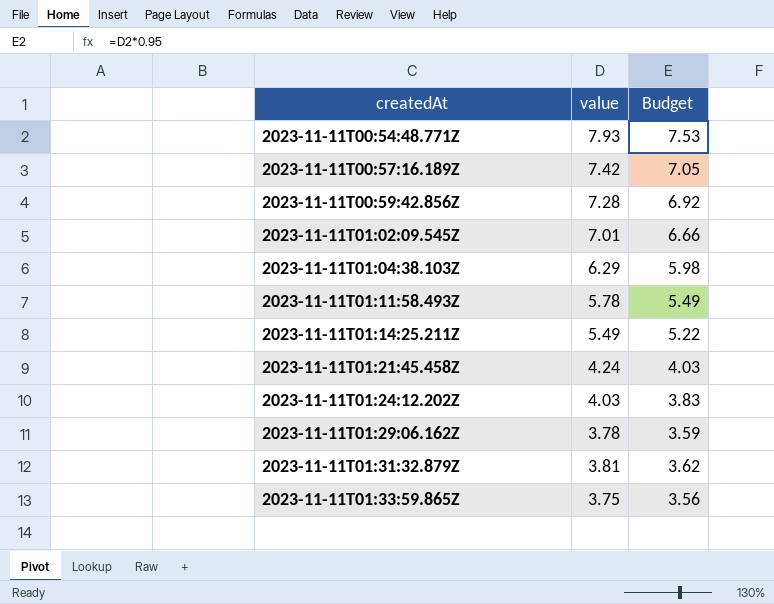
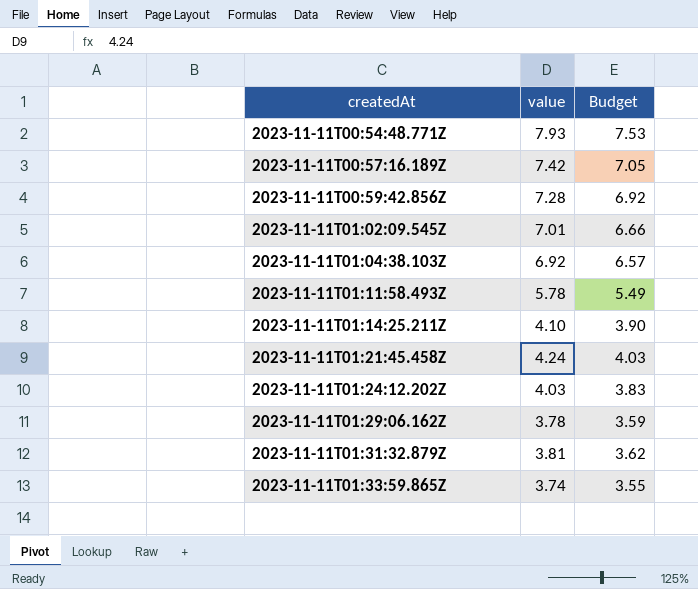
2023-11-11T01:04:38.103Z | value: 6.29 -> 6.92
2023-11-11T01:04:38.103Z | Budget: 5.98 -> 6.57
2023-11-11T01:14:25.211Z | value: 5.49 -> 4.10
2023-11-11T01:14:25.211Z | Budget: 5.22 -> 3.90
2023-11-11T01:33:59.865Z | value: 3.75 -> 3.74
2023-11-11T01:33:59.865Z | Budget: 3.56 -> 3.55

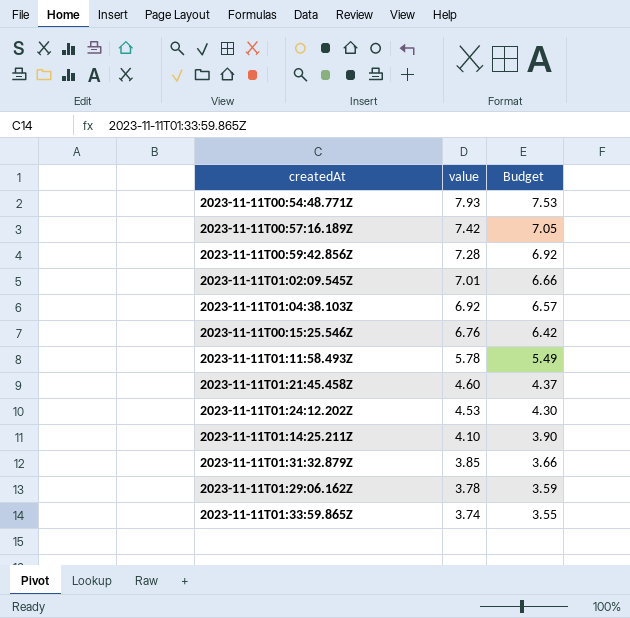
row order: createdAt ascending -> value descending
row 2023-11-11T00:15:25.546Z: none -> 6.76 | 6.42
2023-11-11T01:21:45.458Z | value: 4.24 -> 4.60
2023-11-11T01:21:45.458Z | Budget: 4.03 -> 4.37
2023-11-11T01:24:12.202Z | value: 4.03 -> 4.53
2023-11-11T01:24:12.202Z | Budget: 3.83 -> 4.30
2023-11-11T01:31:32.879Z | value: 3.81 -> 3.85
2023-11-11T01:31:32.879Z | Budget: 3.62 -> 3.66

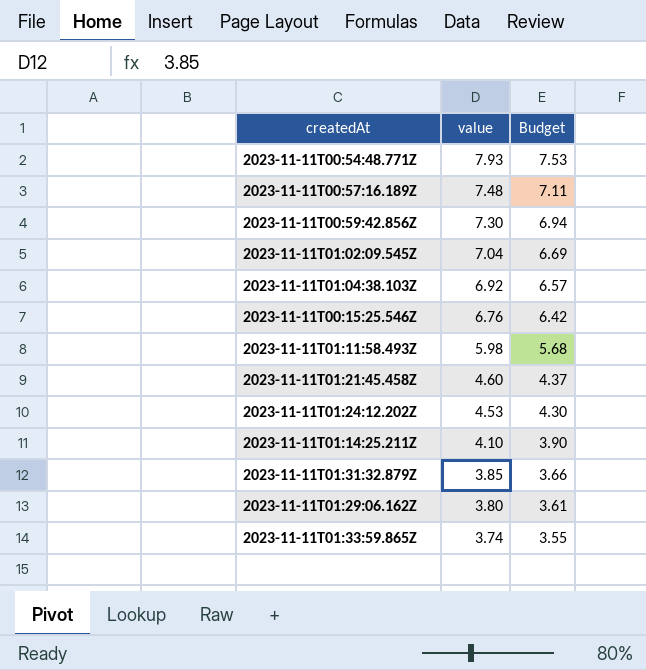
2023-11-11T00:57:16.189Z | value: 7.42 -> 7.48
2023-11-11T00:57:16.189Z | Budget: 7.05 -> 7.11
2023-11-11T00:59:42.856Z | value: 7.28 -> 7.30
2023-11-11T00:59:42.856Z | Budget: 6.92 -> 6.94
2023-11-11T01:02:09.545Z | value: 7.01 -> 7.04
2023-11-11T01:02:09.545Z | Budget: 6.66 -> 6.69
2023-11-11T01:11:58.493Z | value: 5.78 -> 5.98
2023-11-11T01:11:58.493Z | Budget: 5.49 -> 5.68
2023-11-11T01:29:06.162Z | value: 3.78 -> 3.80
2023-11-11T01:29:06.162Z | Budget: 3.59 -> 3.61

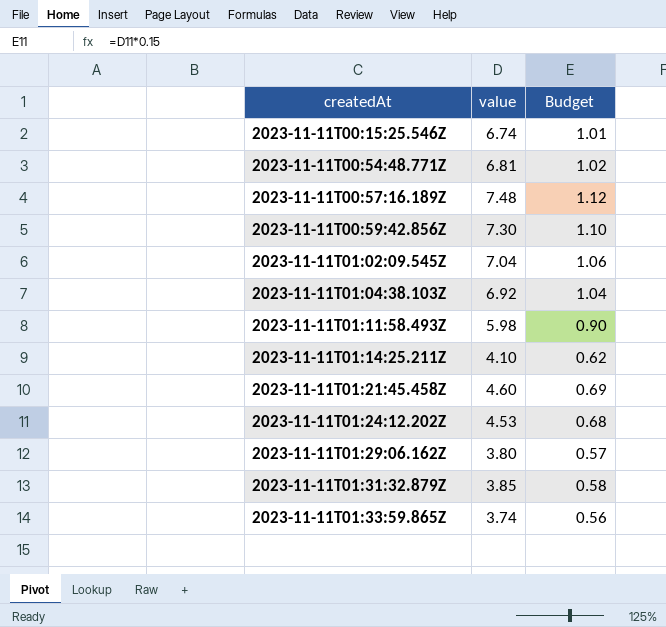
row order: value descending -> createdAt ascending
column Budget | formula: [value] * 0.95 -> [value] * 0.15
2023-11-11T00:15:25.546Z | value: 6.76 -> 6.74
2023-11-11T00:54:48.771Z | value: 7.93 -> 6.81

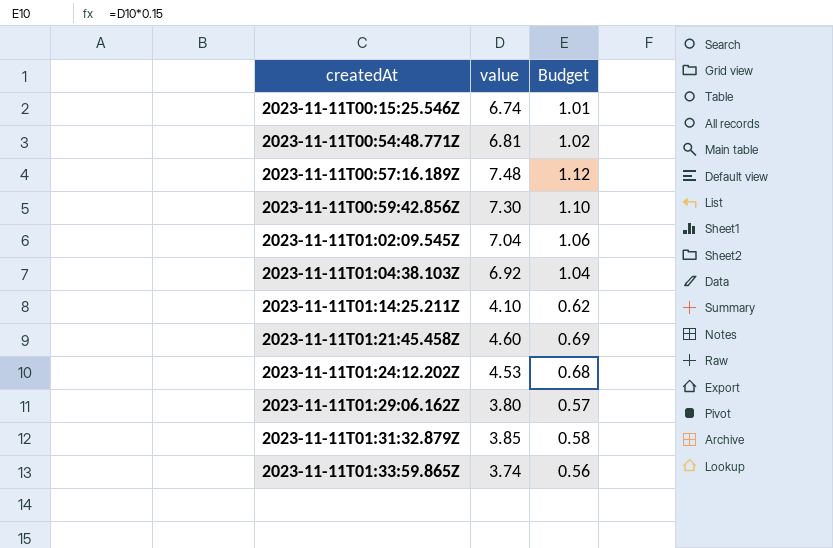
row 2023-11-11T01:11:58.493Z: 5.98 | 0.90 -> none

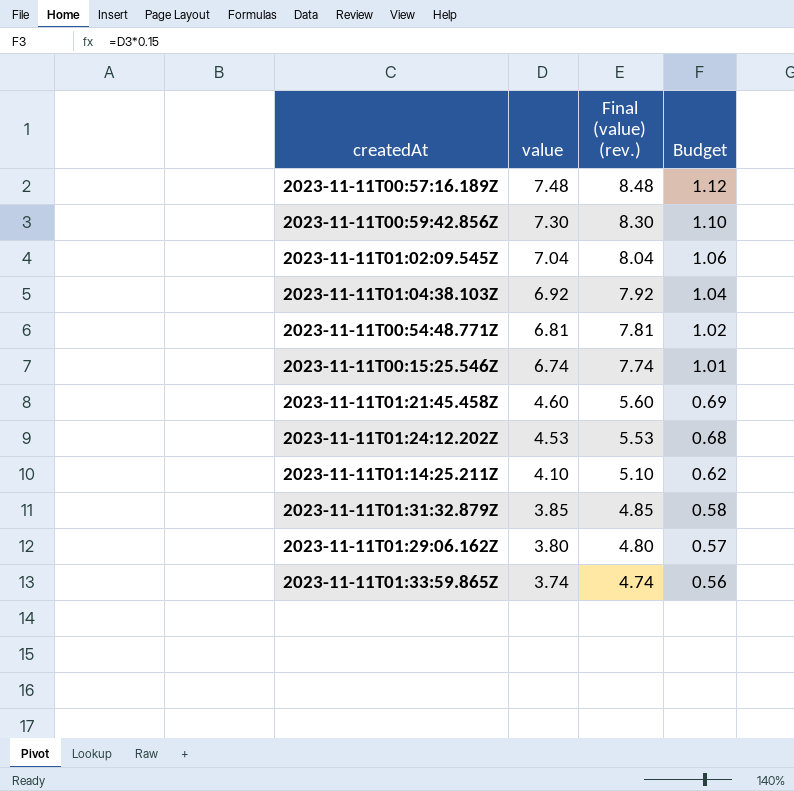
row order: createdAt ascending -> value descending
column Final (value) (rev.) | formula: none -> [value] + 1

